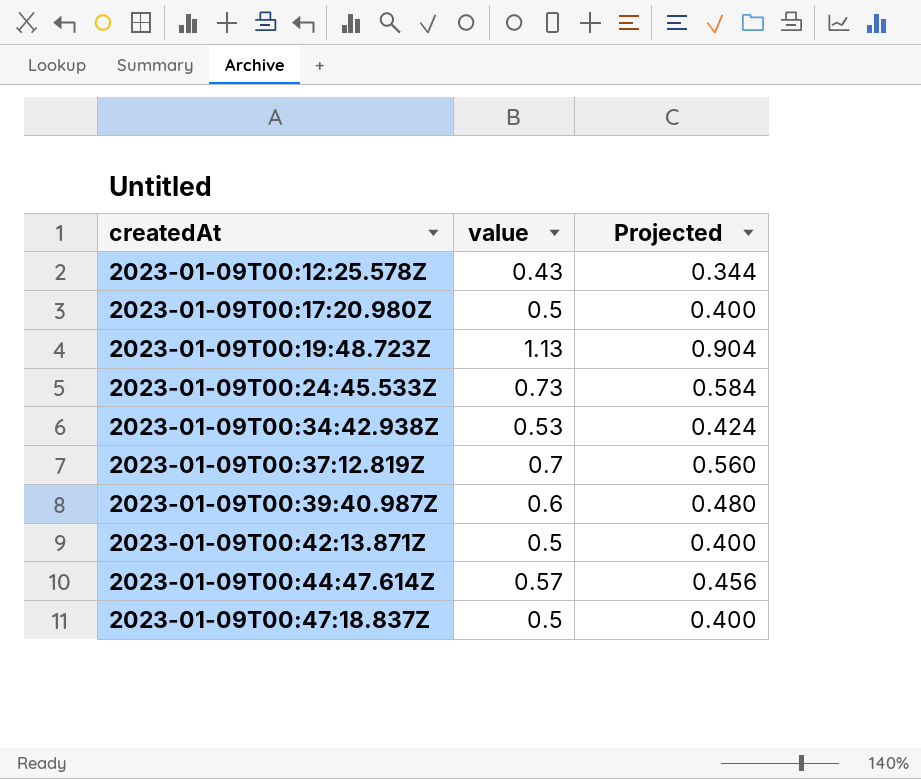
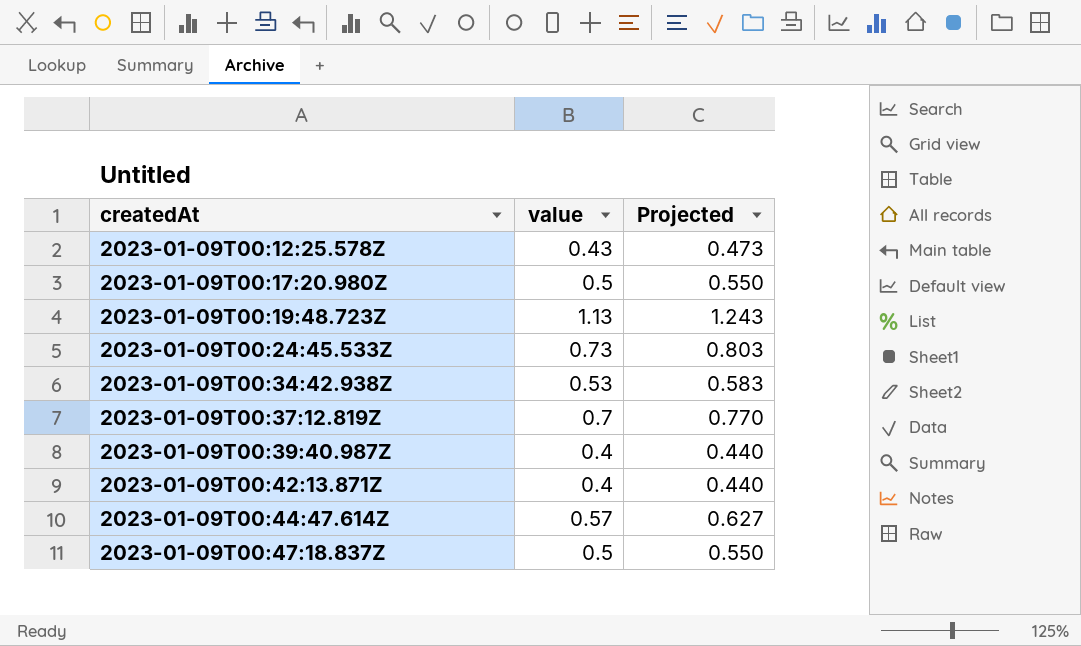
column Projected | formula: [value] * 0.8 -> [value] * 1.1
2023-01-09T00:39:40.987Z | value: 0.6 -> 0.4
2023-01-09T00:42:13.871Z | value: 0.5 -> 0.4

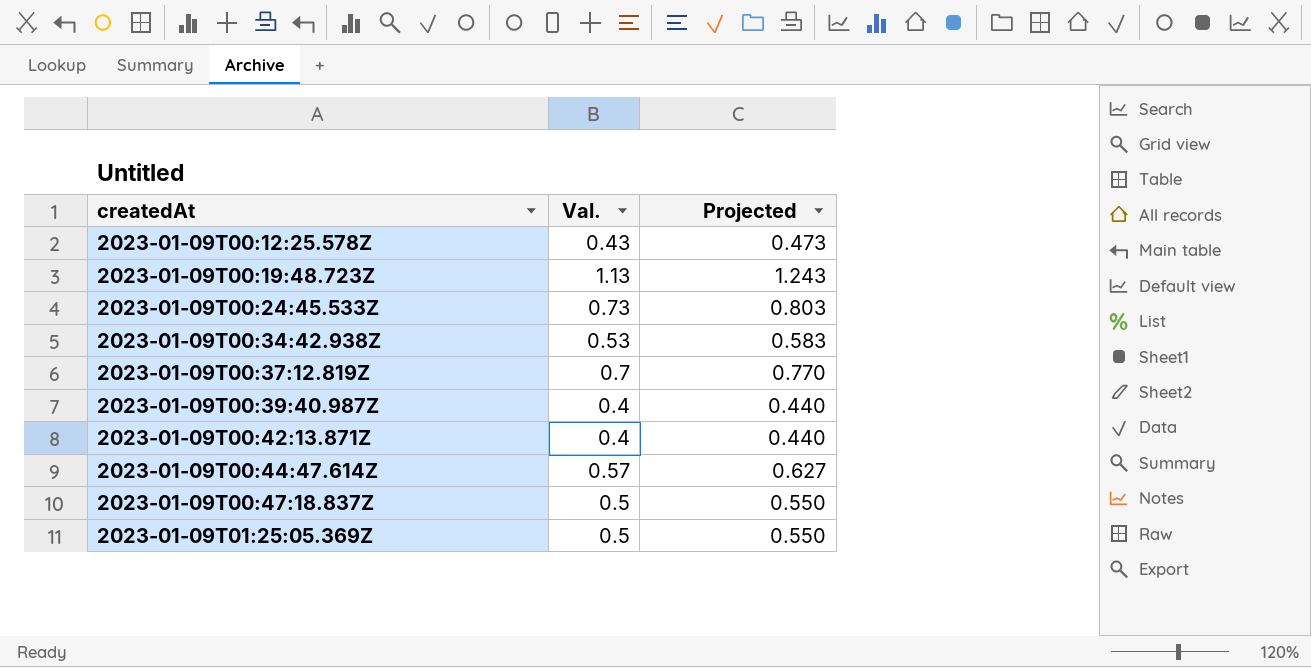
column name: value -> Val.
row 2023-01-09T00:17:20.980Z: 0.5 | 0.550 -> none
row 2023-01-09T01:25:05.369Z: none -> 0.5 | 0.550

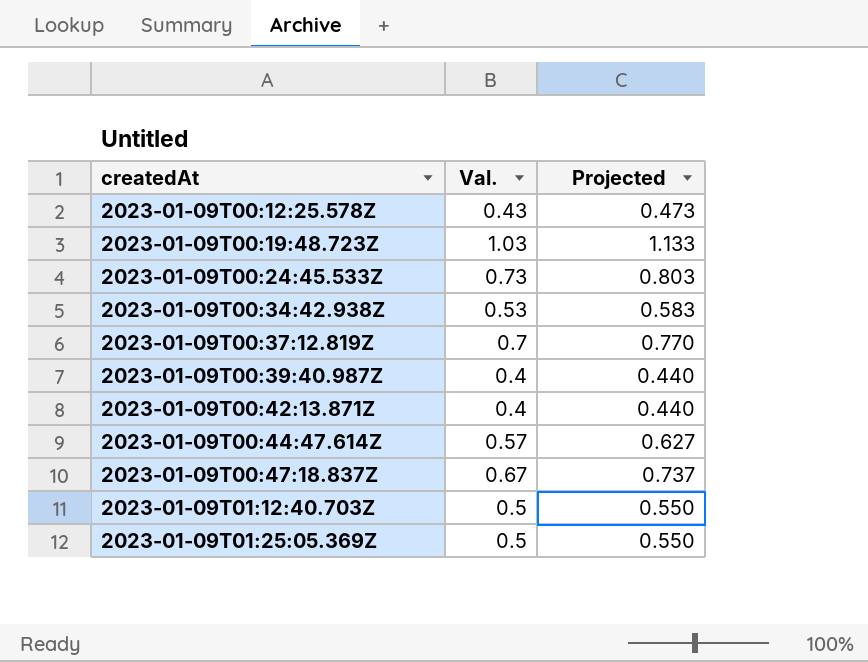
2023-01-09T00:19:48.723Z | Val.: 1.13 -> 1.03
2023-01-09T00:19:48.723Z | Projected: 1.243 -> 1.133
2023-01-09T00:47:18.837Z | Val.: 0.5 -> 0.67
2023-01-09T00:47:18.837Z | Projected: 0.550 -> 0.737
row 2023-01-09T01:12:40.703Z: none -> 0.5 | 0.550

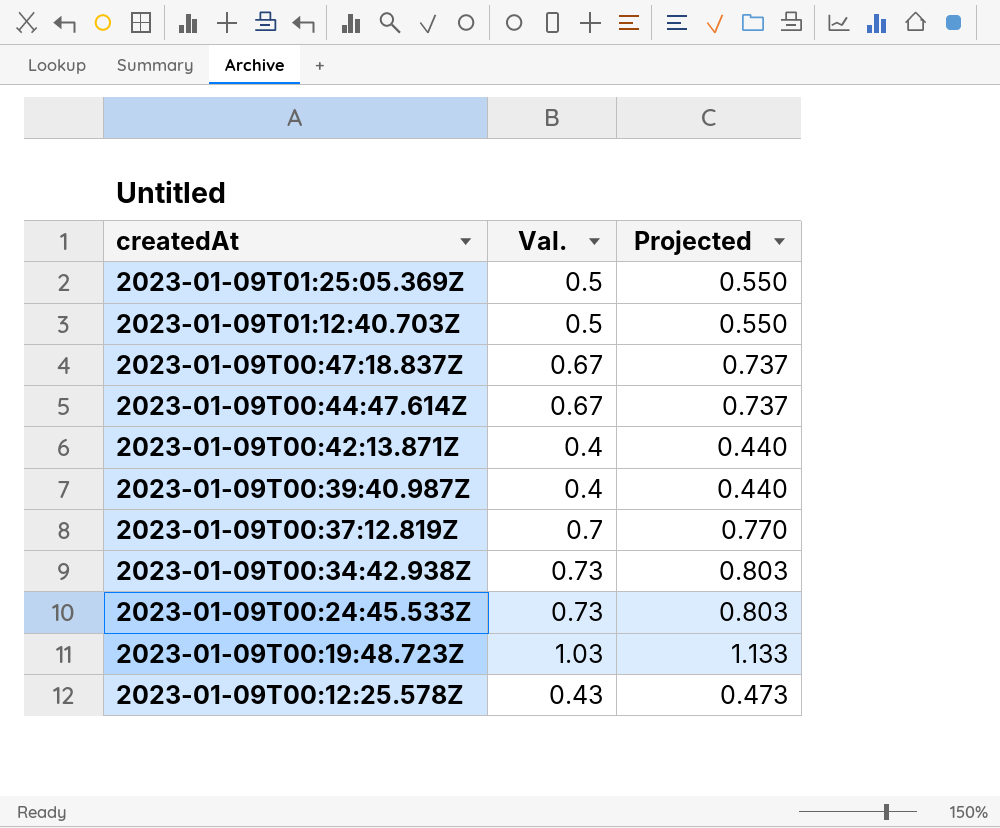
row order: createdAt ascending -> createdAt descending
2023-01-09T00:44:47.614Z | Val.: 0.57 -> 0.67
2023-01-09T00:44:47.614Z | Projected: 0.627 -> 0.737
2023-01-09T00:34:42.938Z | Val.: 0.53 -> 0.73
2023-01-09T00:34:42.938Z | Projected: 0.583 -> 0.803

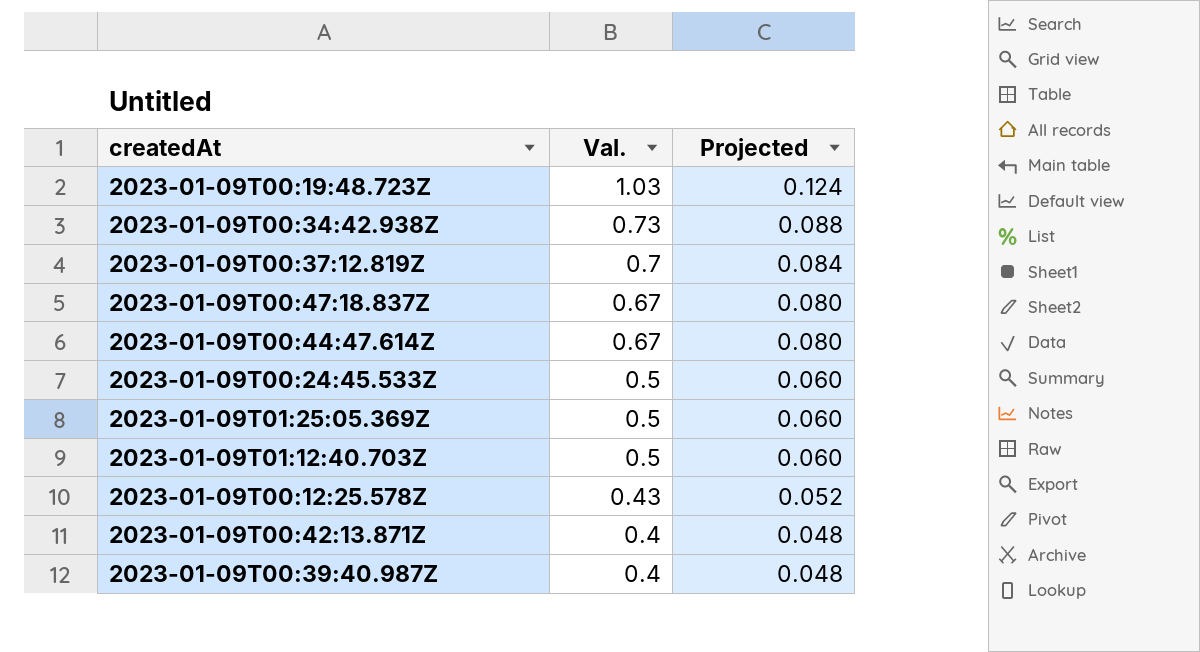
row order: createdAt descending -> Val. descending
column Projected | formula: [Val.] * 1.1 -> [Val.] * 0.12
2023-01-09T00:24:45.533Z | Val.: 0.73 -> 0.5

